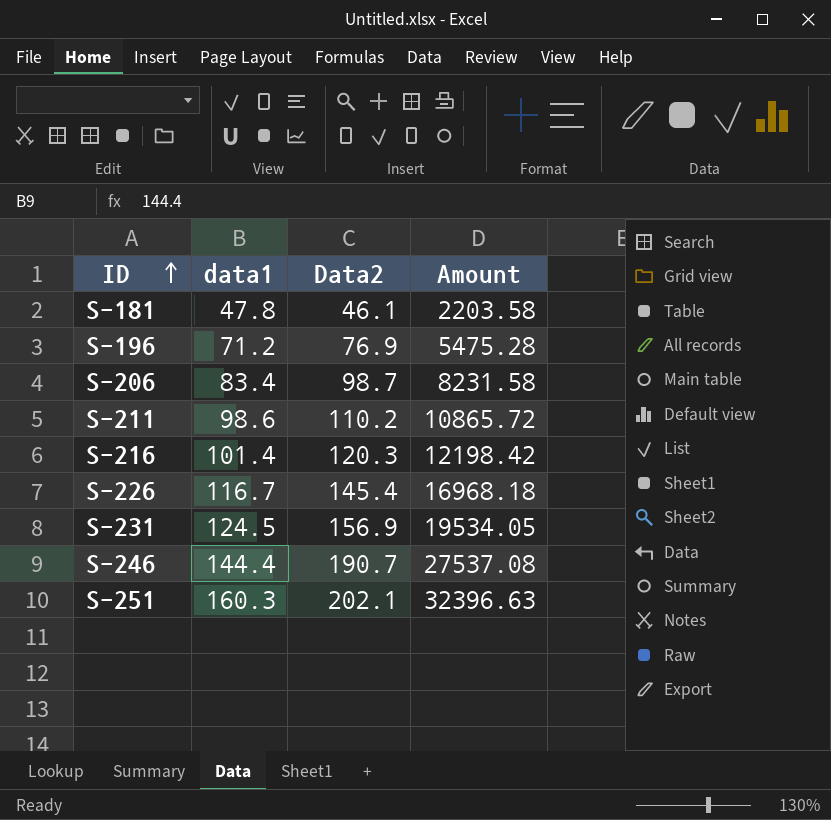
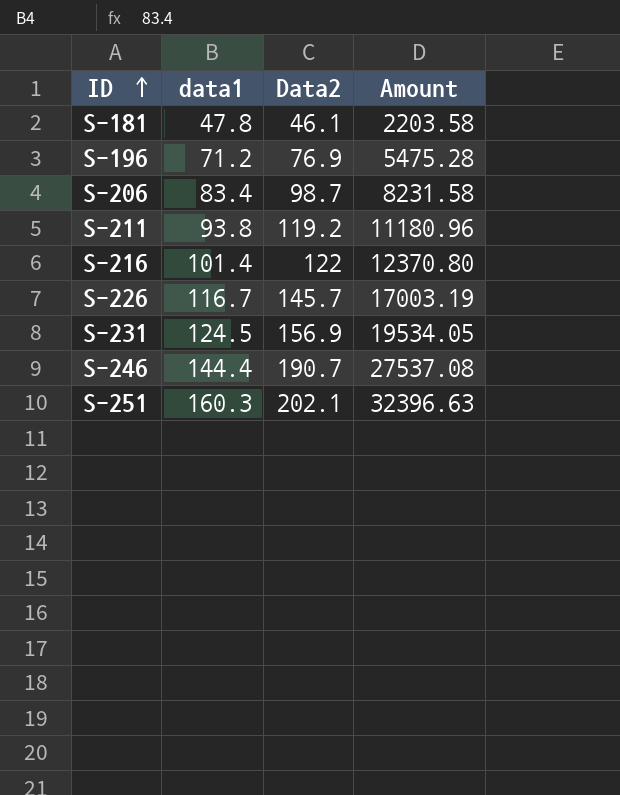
S-211 | data1: 98.6 -> 93.8
S-211 | Data2: 110.2 -> 119.2
S-211 | Amount: 10865.72 -> 11180.96
S-216 | Data2: 120.3 -> 122
S-216 | Amount: 12198.42 -> 12370.80
S-226 | Data2: 145.4 -> 145.7
S-226 | Amount: 16968.18 -> 17003.19

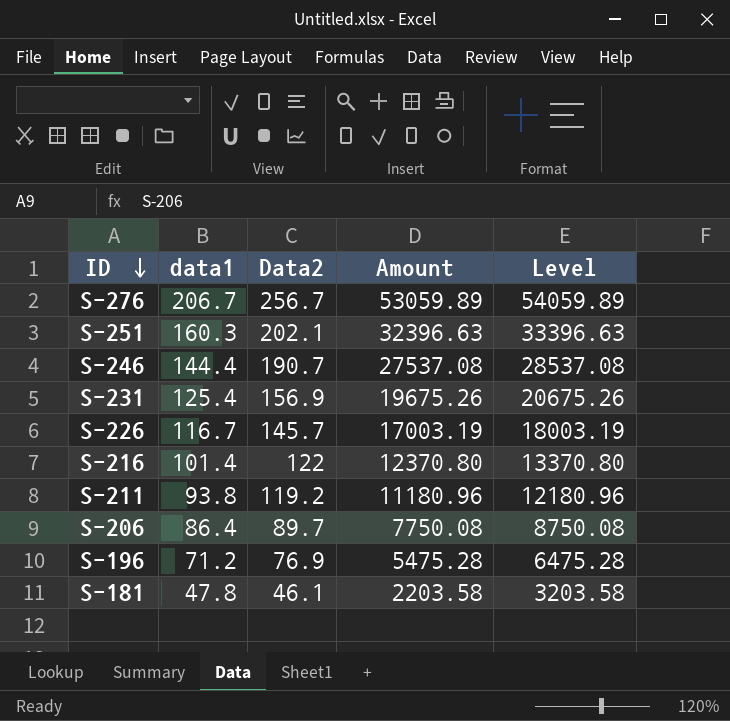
row order: ID ascending -> ID descending
column Level | formula: none -> [Amount] + 1000
row S-276: none -> 206.7 | 256.7 | 53059.89 | 54059.89
S-231 | data1: 124.5 -> 125.4
S-231 | Amount: 19534.05 -> 19675.26
S-206 | data1: 83.4 -> 86.4
S-206 | Data2: 98.7 -> 89.7
S-206 | Amount: 8231.58 -> 7750.08

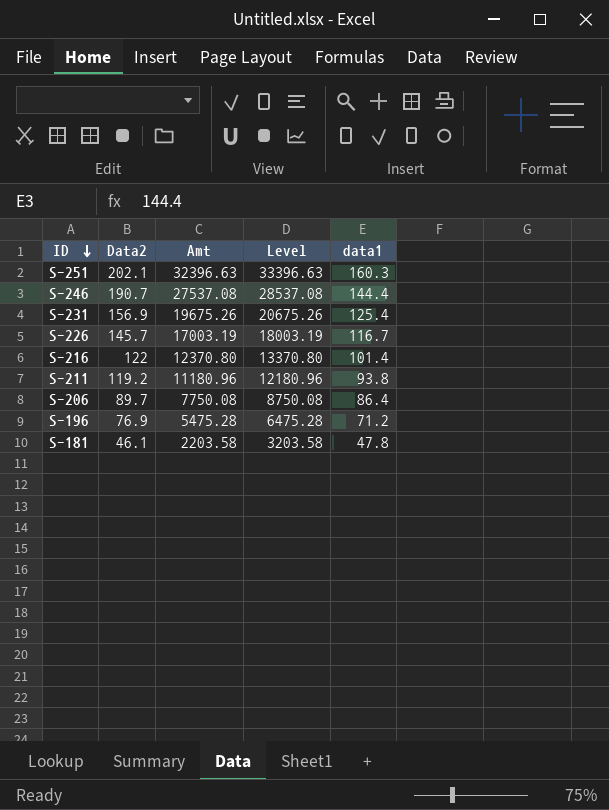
column name: Amount -> Amt
column data1 | position: 2 -> 5
row S-276: 206.7 | 256.7 | 53059.89 | 54059.89 -> none

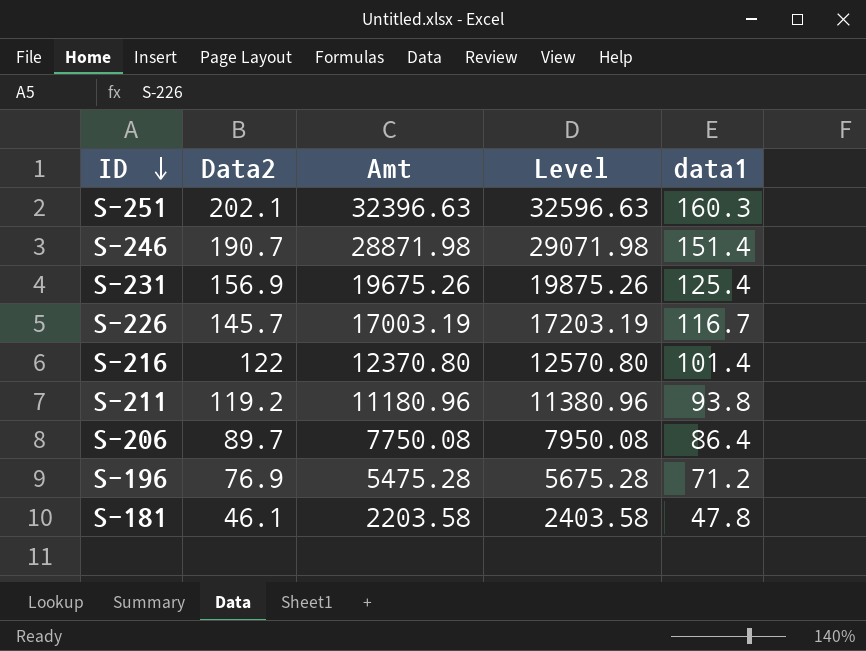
column Level | formula: [Amt] + 1000 -> [Amt] + 200
S-246 | Amt: 27537.08 -> 28871.98
S-246 | data1: 144.4 -> 151.4

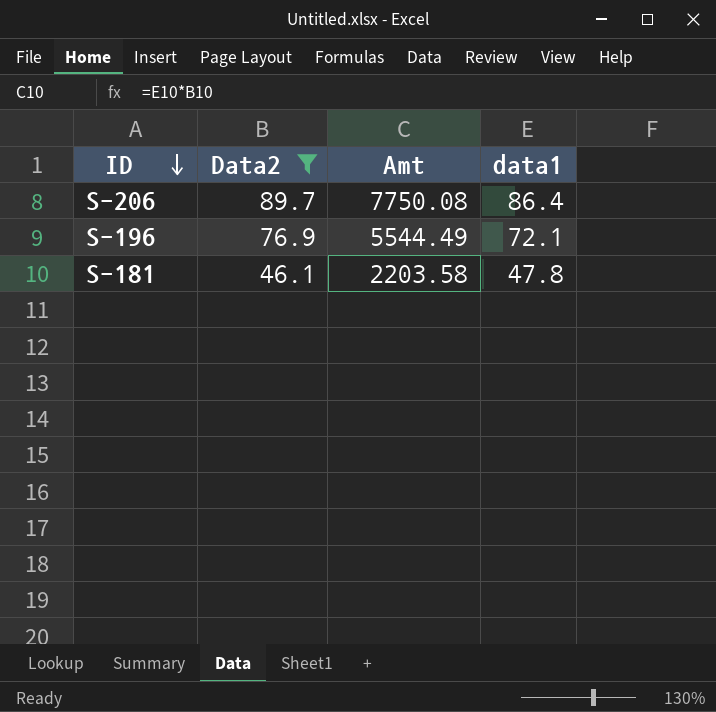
filter: none -> Data2 <= 89.7
column Level | formula: [Amt] + 200 -> none
S-196 | Amt: 5475.28 -> 5544.49
S-196 | data1: 71.2 -> 72.1

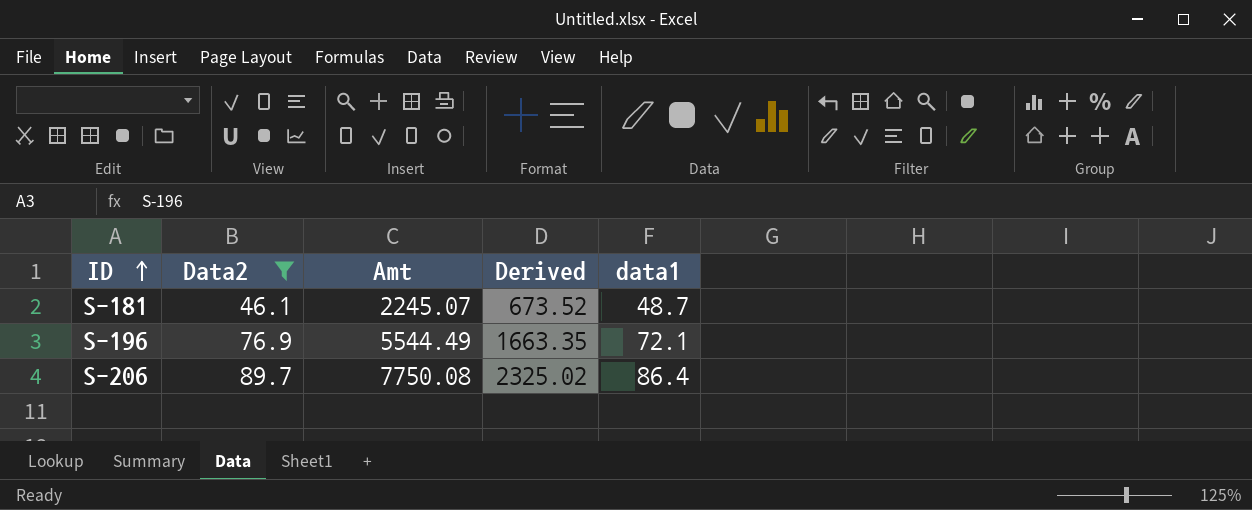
row order: ID descending -> ID ascending
column Derived | formula: none -> [Amt] * 0.3
S-181 | Amt: 2203.58 -> 2245.07
S-181 | data1: 47.8 -> 48.7

